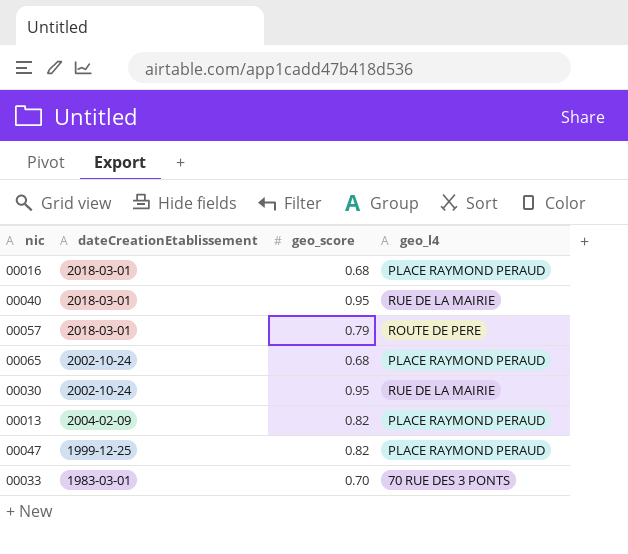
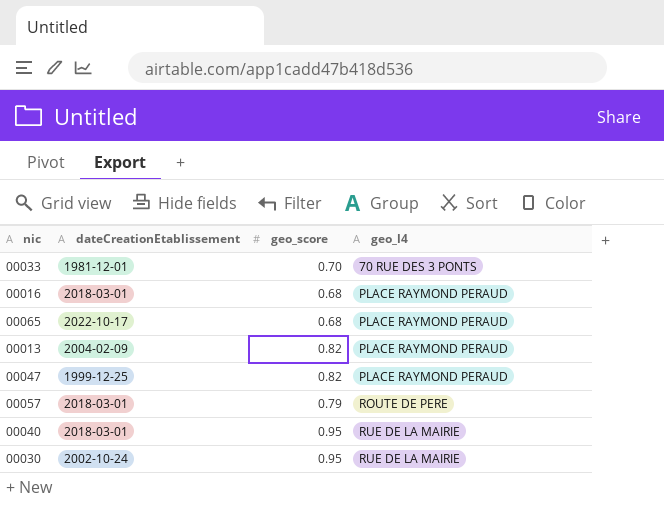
row order: none -> geo_l4 ascending
00033 | dateCreationEtablissement: 1983-03-01 -> 1981-12-01
00065 | dateCreationEtablissement: 2002-10-24 -> 2022-10-17

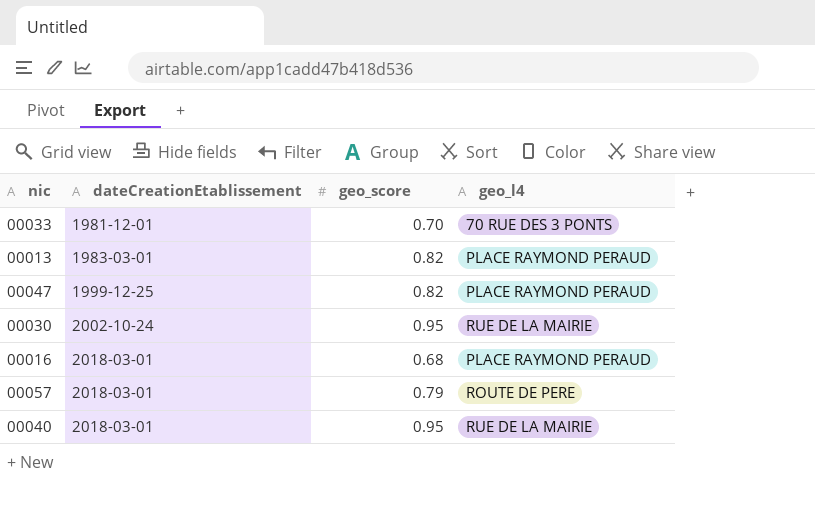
row order: geo_l4 ascending -> dateCreationEtablissement ascending
row 00065: 2022-10-17 | 0.68 | PLACE RAYMOND PERAUD -> none
00013 | dateCreationEtablissement: 2004-02-09 -> 1983-03-01

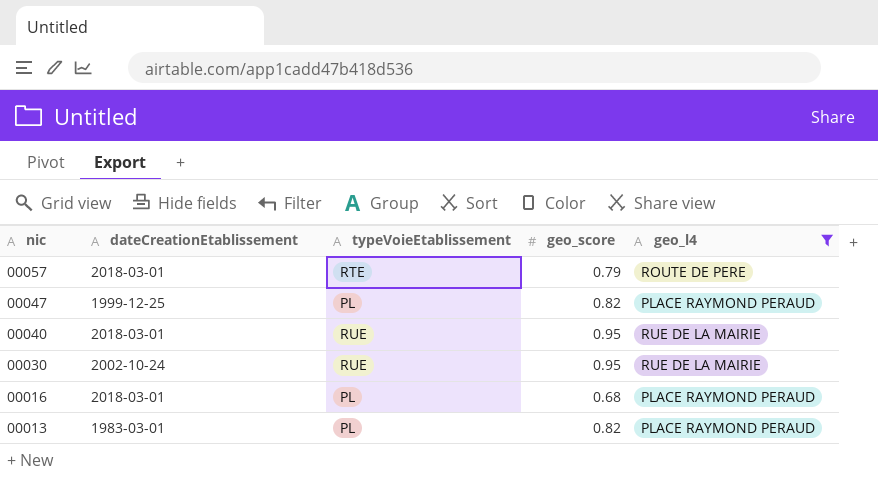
filter: none -> geo_l4 != 70 RUE DES 3 PONTS
row order: dateCreationEtablissement ascending -> nic descending
column typeVoieEtablissement | position: none -> 3

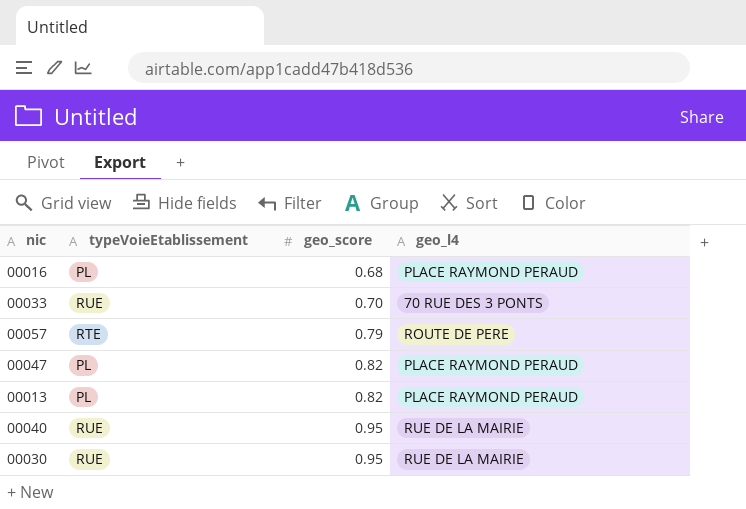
filter: geo_l4 != 70 RUE DES 3 PONTS -> none
row order: nic descending -> geo_score ascending
column dateCreationEtablissement | position: 2 -> none

